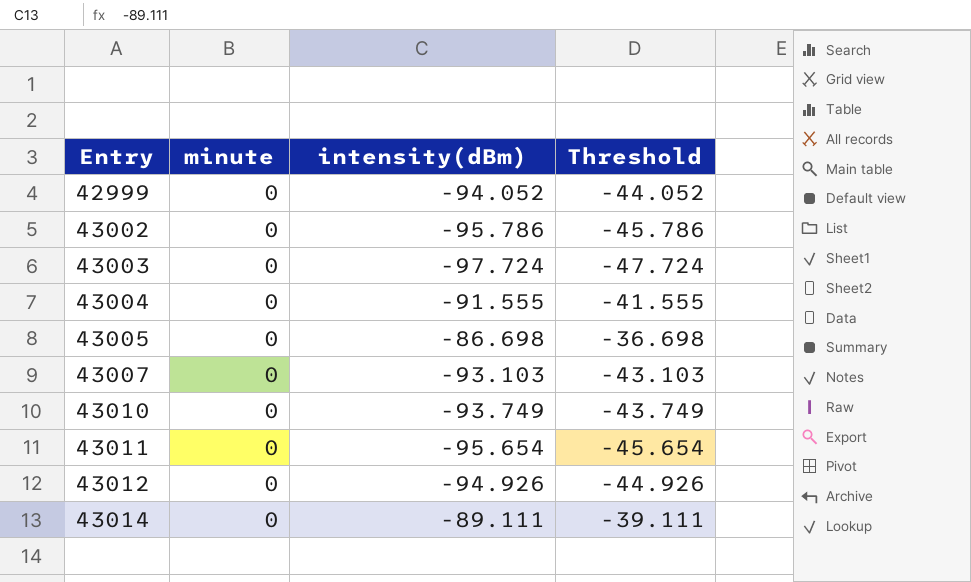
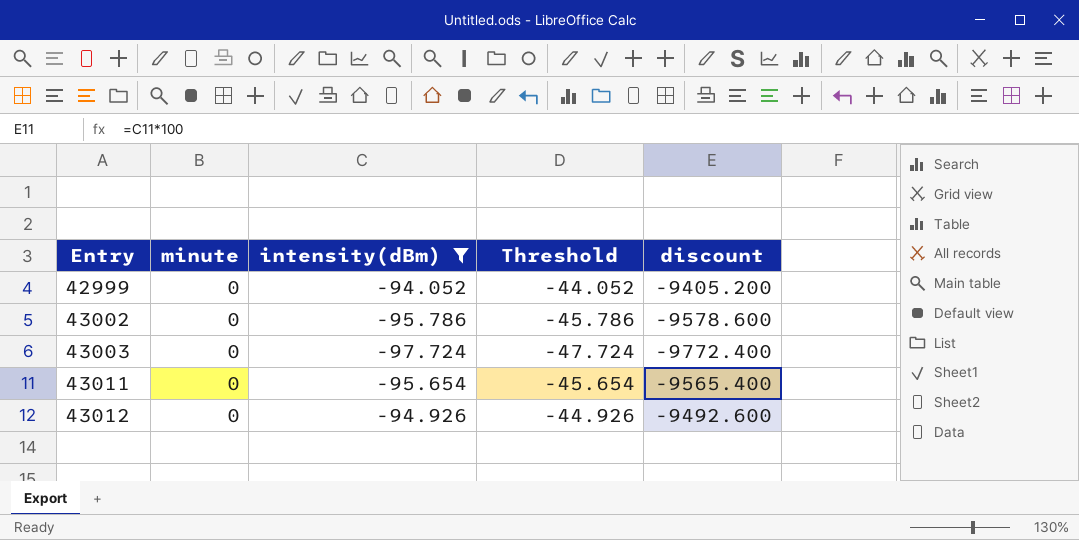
filter: none -> intensity(dBm) <= -94.052
column discount | formula: none -> [intensity(dBm)] * 100

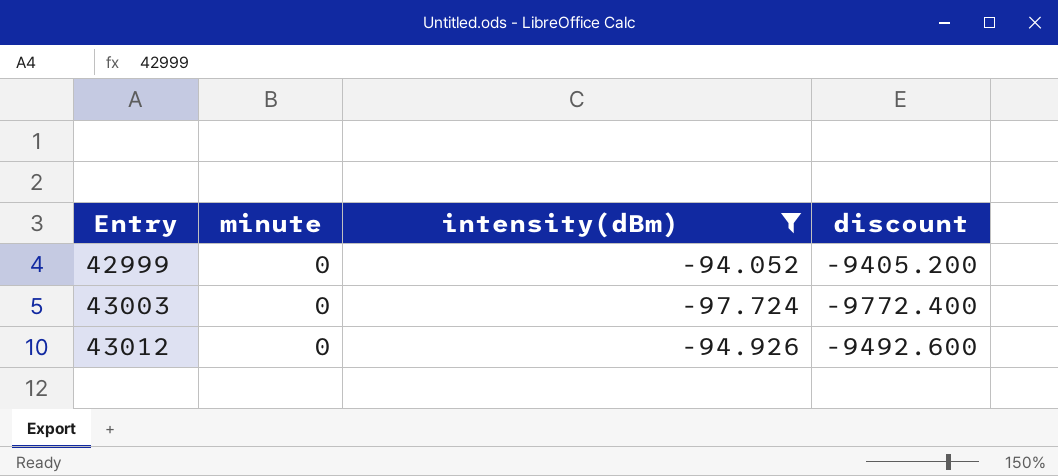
column Threshold | formula: [intensity(dBm)] + 50 -> none
row 43002: 0 | -95.786 | -45.786 | -9578.600 -> none
row 43011: 0 | -95.654 | -45.654 | -9565.400 -> none

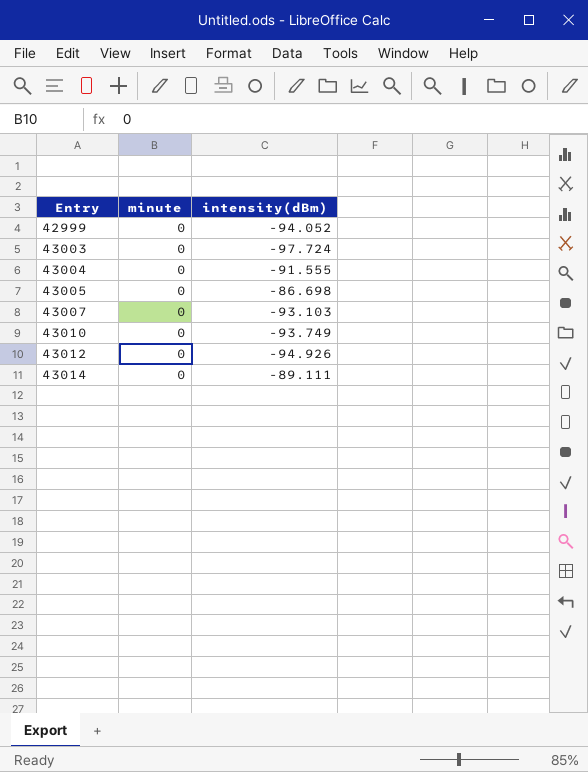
filter: intensity(dBm) <= -94.052 -> none
column discount | formula: [intensity(dBm)] * 100 -> none

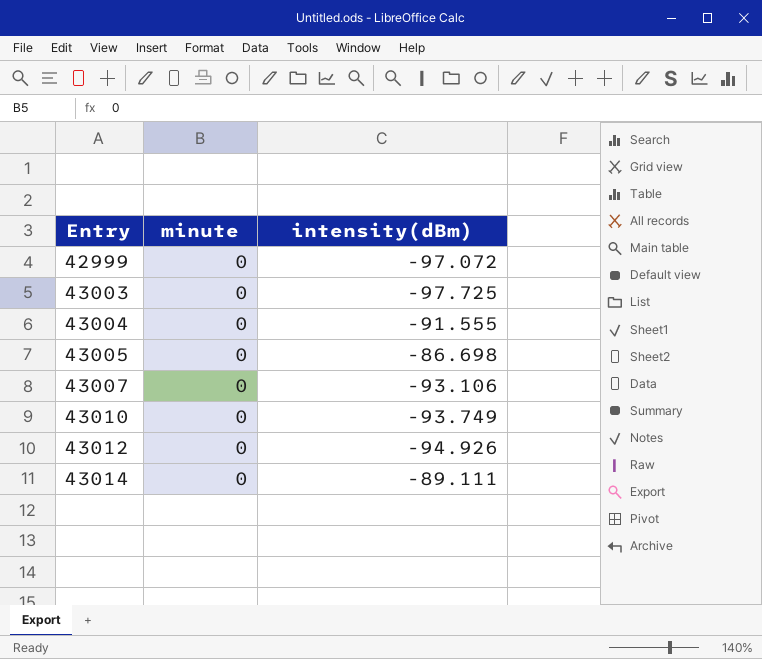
42999 | intensity(dBm): -94.052 -> -97.072
43003 | intensity(dBm): -97.724 -> -97.725
43007 | intensity(dBm): -93.103 -> -93.106

